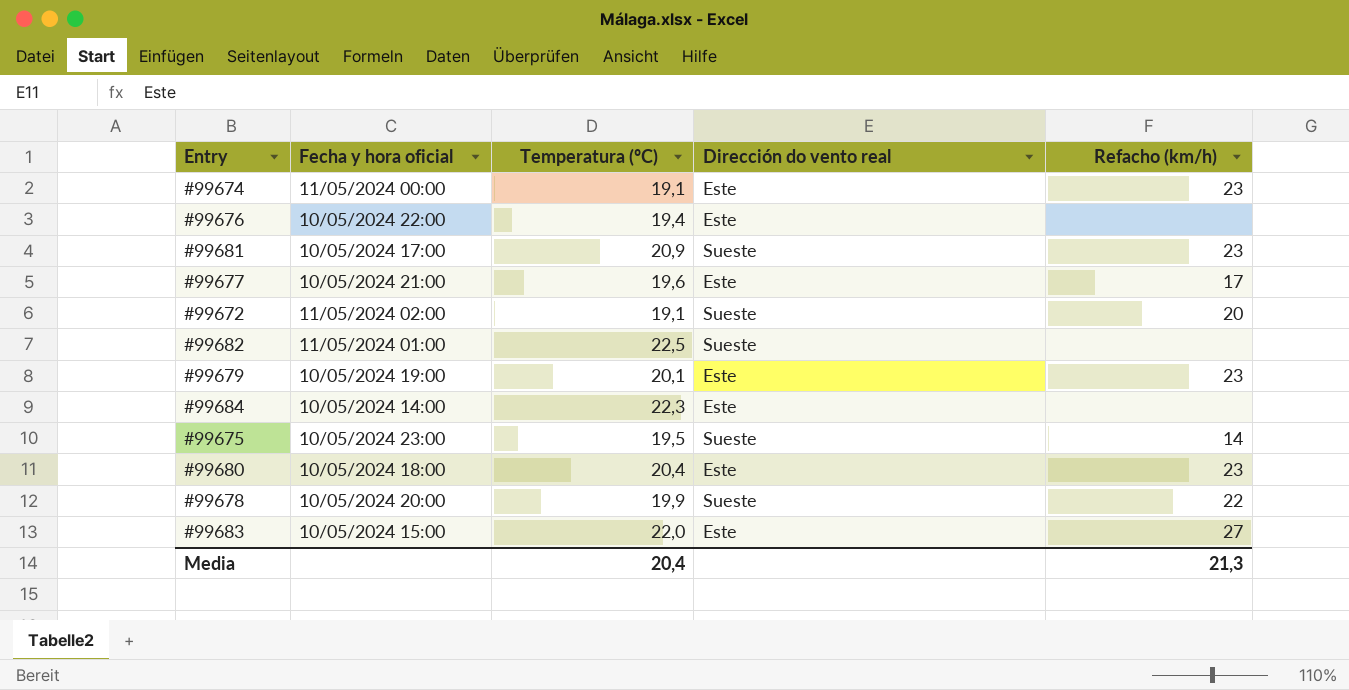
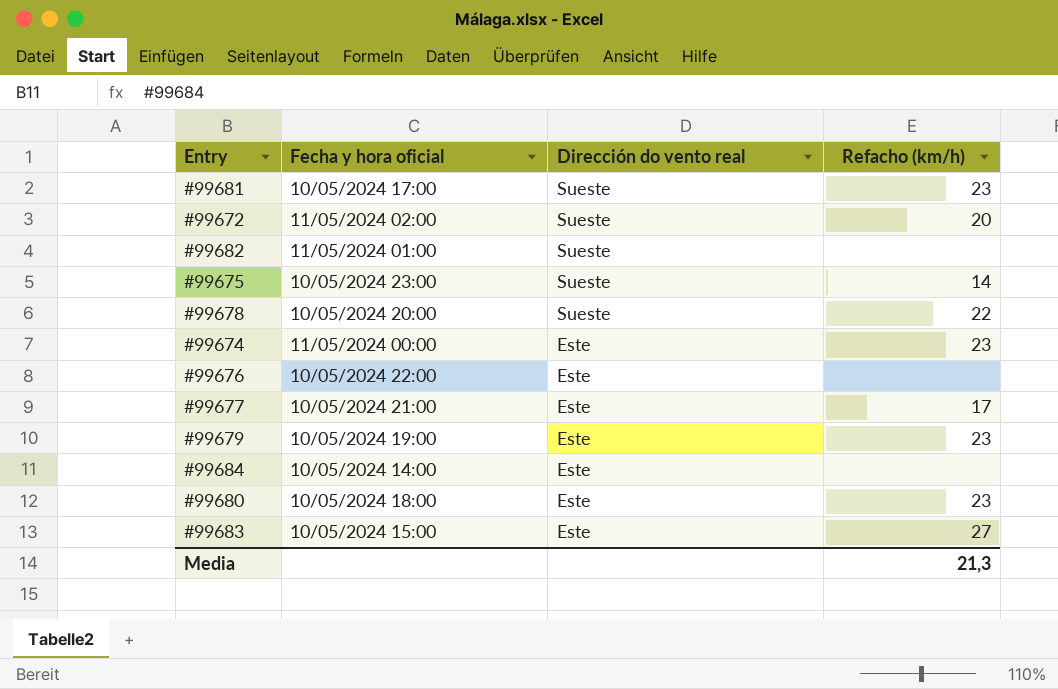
row order: none -> Dirección do vento real descending
column Temperatura (ºC) | position: 3 -> none

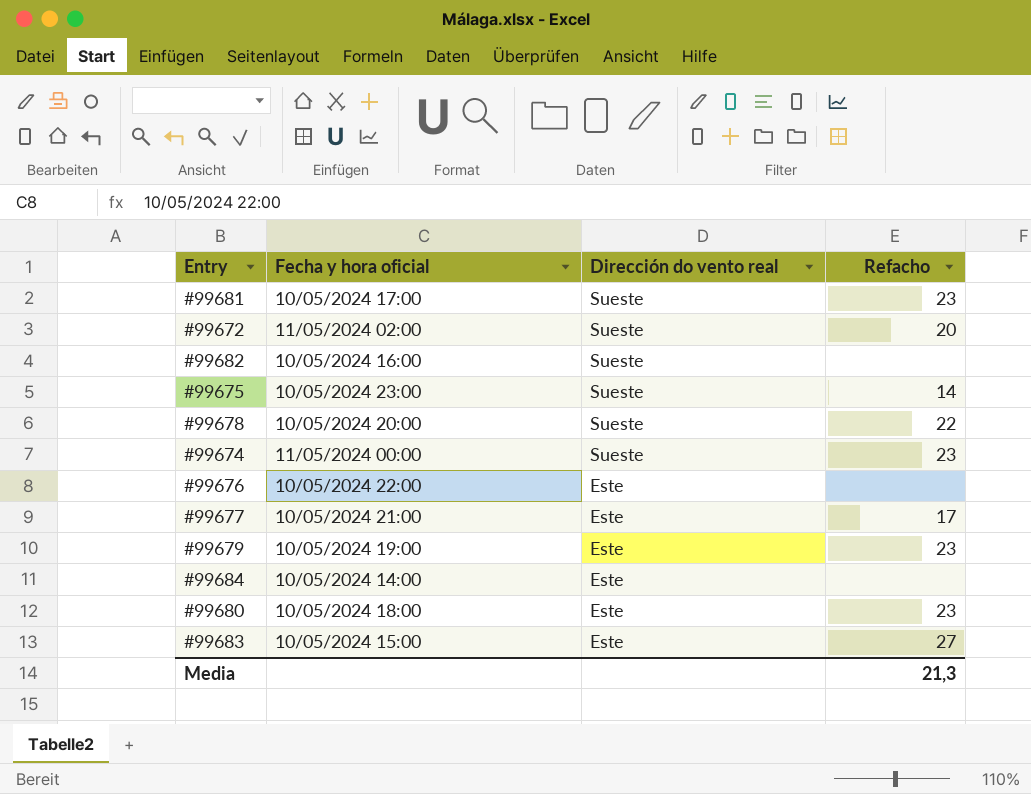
column name: Refacho (km/h) -> Refacho
#99682 | Fecha y hora oficial: 11/05/2024 01:00 -> 10/05/2024 16:00
#99674 | Dirección do vento real: Este -> Sueste

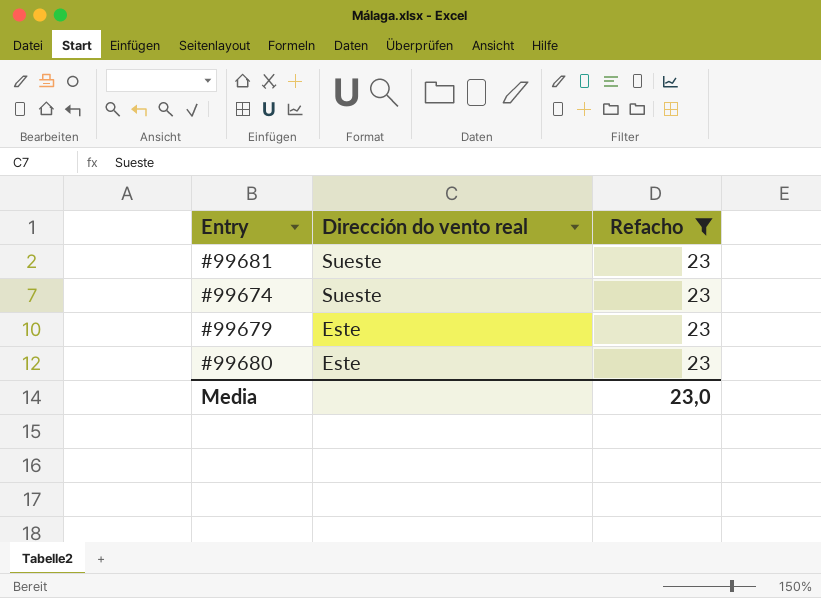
filter: none -> Refacho = 23
column Fecha y hora oficial | position: 2 -> none
Media | Refacho: 21,3 -> 23,0

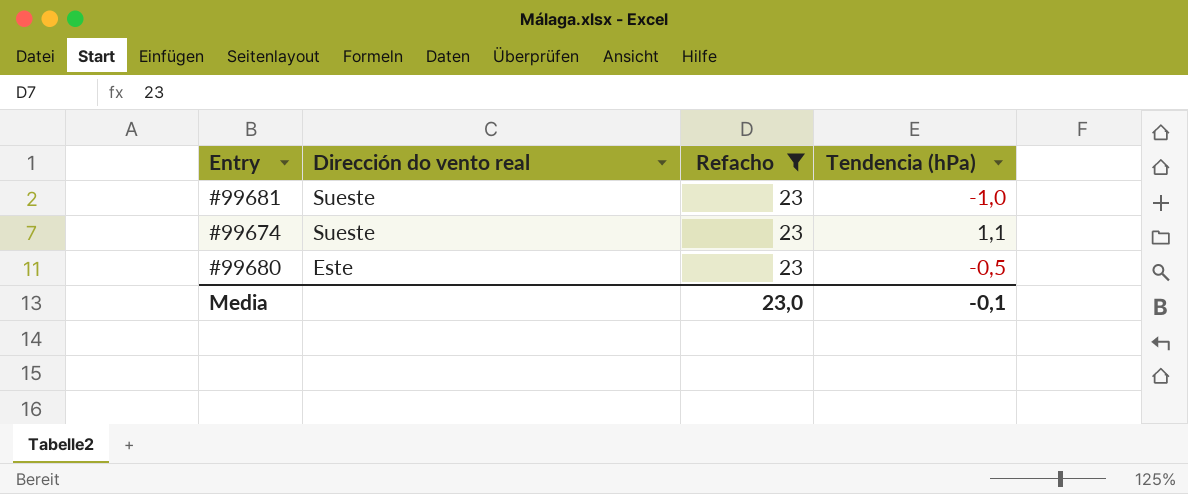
column Tendencia (hPa) | position: none -> 4
row #99679: Este | 23 -> none

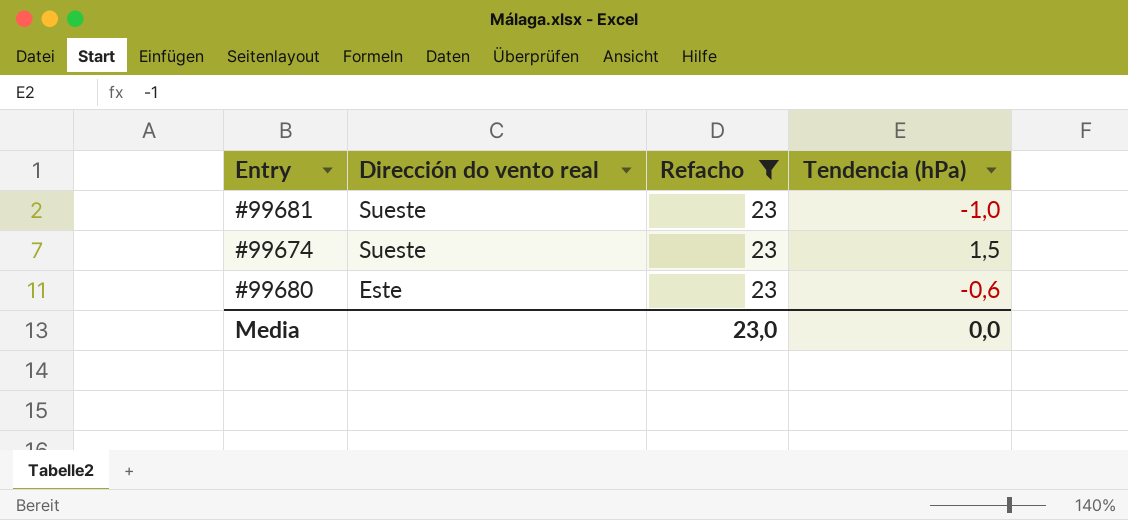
#99674 | Tendencia (hPa): 1,1 -> 1,5
#99680 | Tendencia (hPa): -0,5 -> -0,6
Media | Tendencia (hPa): -0,1 -> 0,0

